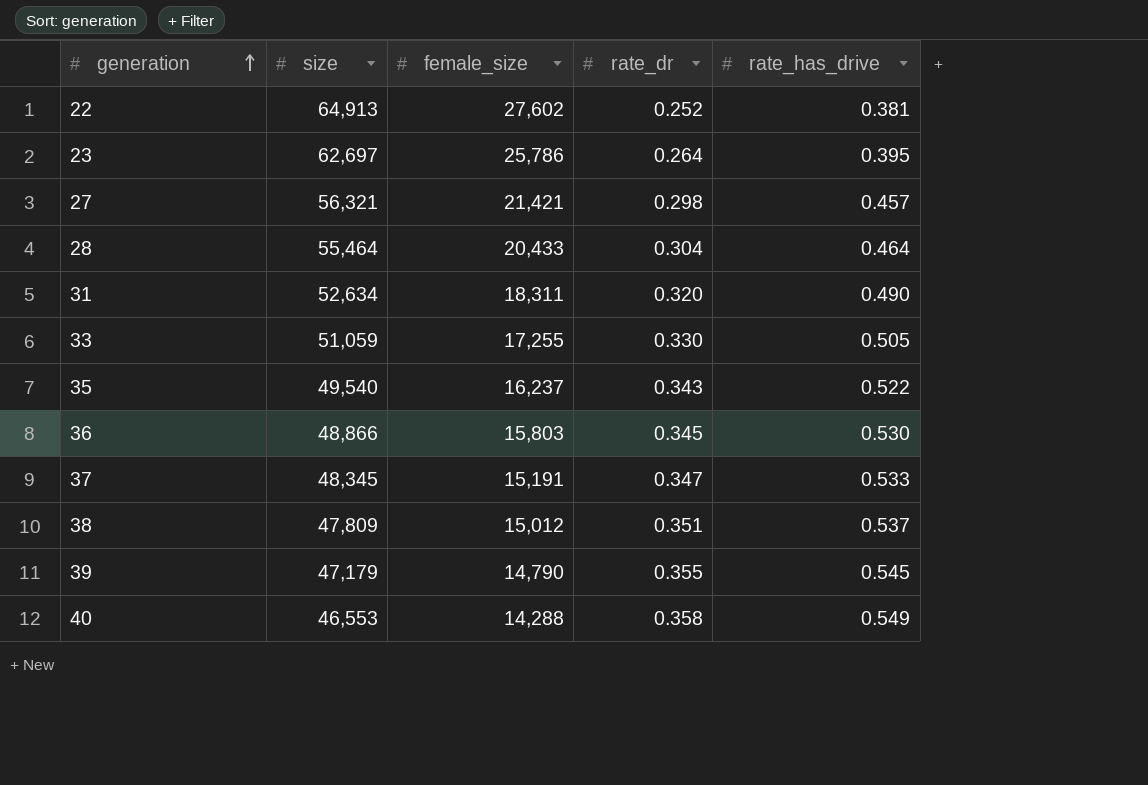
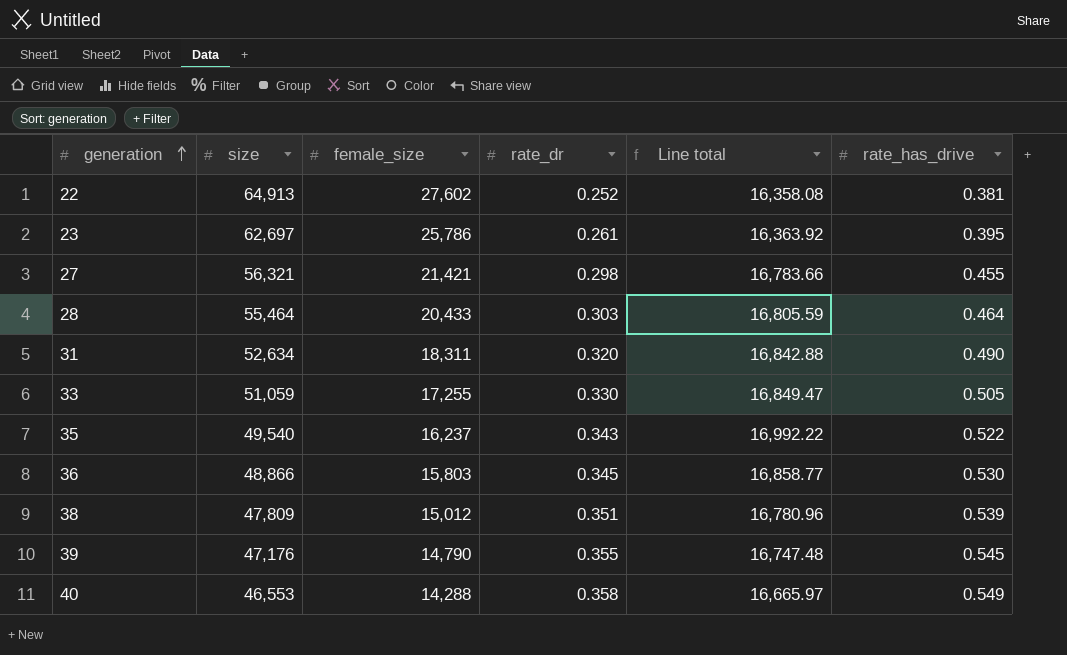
column Line total | formula: none -> [size] * [rate_dr]
row 37: 48,345 | 15,191 | 0.347 | 0.533 -> none
23 | rate_dr: 0.264 -> 0.261
27 | rate_has_drive: 0.457 -> 0.455
28 | rate_dr: 0.304 -> 0.303
38 | rate_has_drive: 0.537 -> 0.539
39 | size: 47,179 -> 47,176

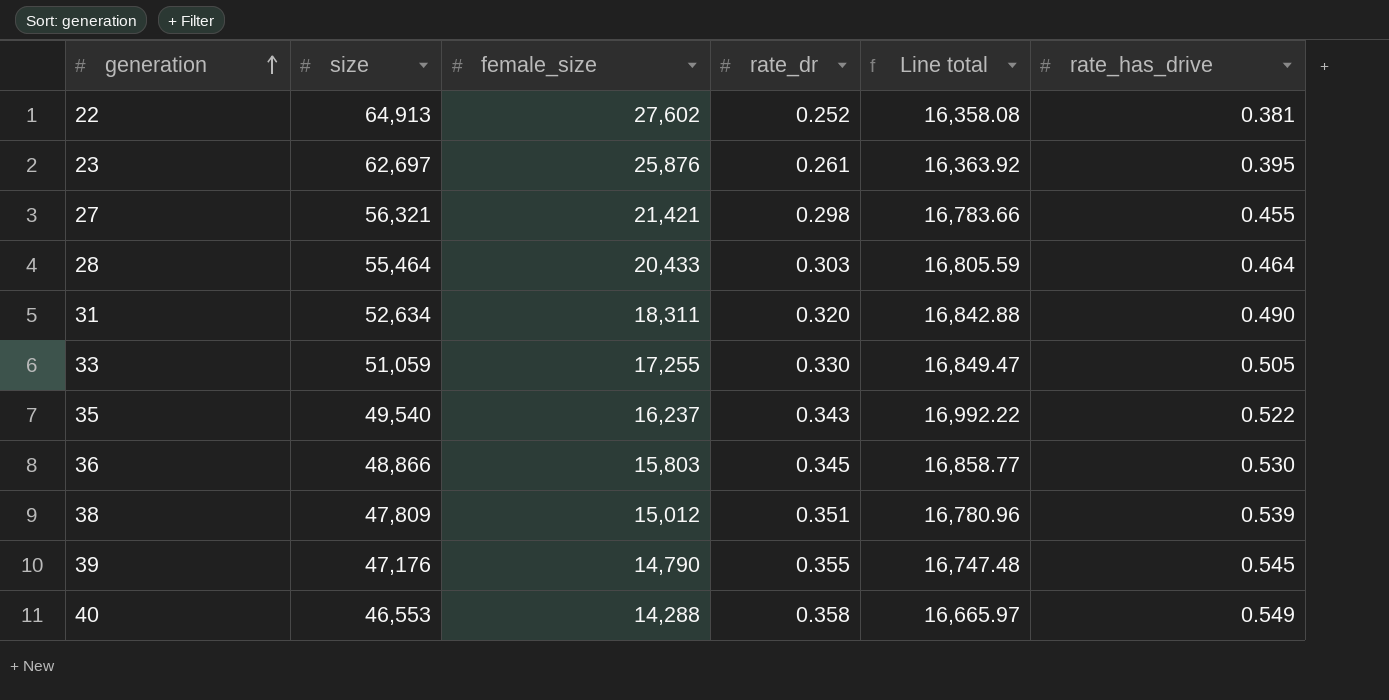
23 | female_size: 25,786 -> 25,876

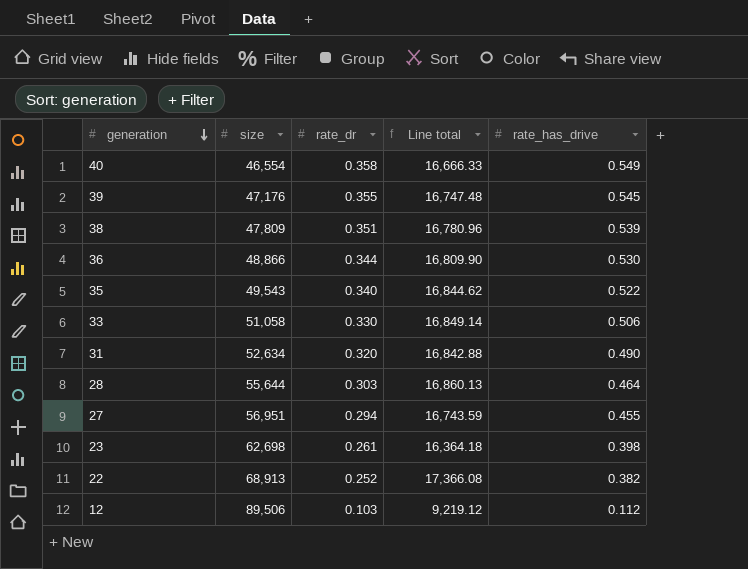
row order: generation ascending -> generation descending
column female_size | position: 3 -> none
40 | size: 46,553 -> 46,554
40 | Line total: 16,665.97 -> 16,666.33
36 | rate_dr: 0.345 -> 0.344
36 | Line total: 16,858.77 -> 16,809.90
35 | size: 49,540 -> 49,543
35 | rate_dr: 0.343 -> 0.340
35 | Line total: 16,992.22 -> 16,844.62
33 | size: 51,059 -> 51,058
33 | Line total: 16,849.47 -> 16,849.14
33 | rate_has_drive: 0.505 -> 0.506
28 | size: 55,464 -> 55,644
28 | Line total: 16,805.59 -> 16,860.13
27 | size: 56,321 -> 56,951
27 | rate_dr: 0.298 -> 0.294
27 | Line total: 16,783.66 -> 16,743.59
23 | size: 62,697 -> 62,698
23 | Line total: 16,363.92 -> 16,364.18
23 | rate_has_drive: 0.395 -> 0.398
22 | size: 64,913 -> 68,913
22 | Line total: 16,358.08 -> 17,366.08
22 | rate_has_drive: 0.381 -> 0.382
row 12: none -> 89,506 | 0.103 | 9,219.12 | 0.112

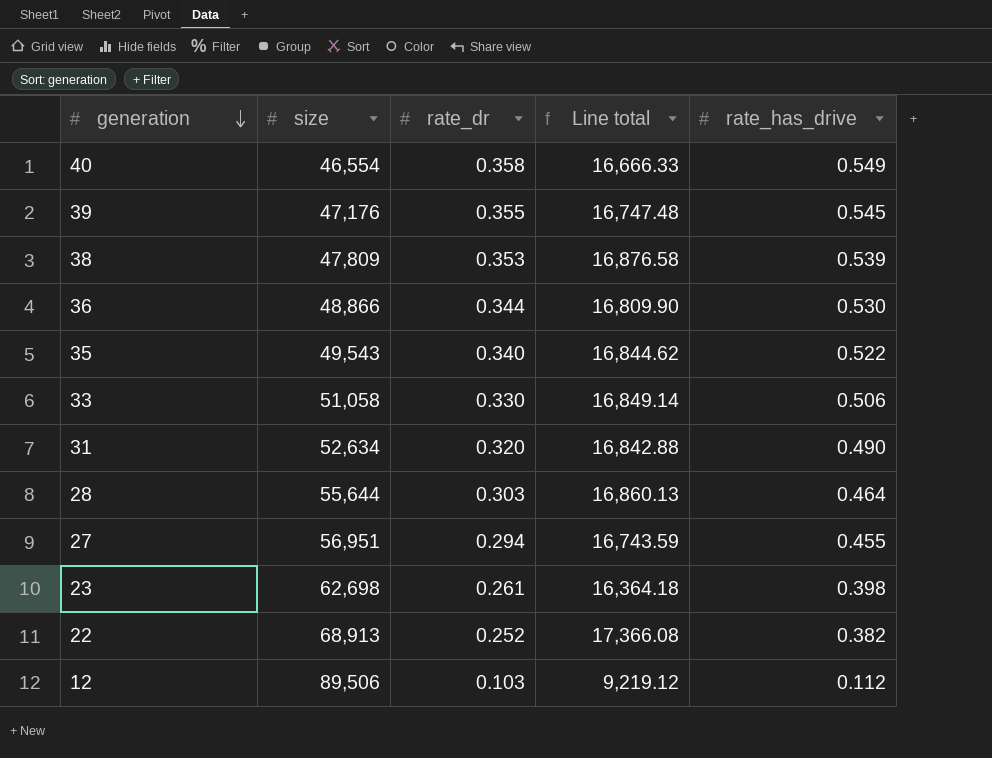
38 | rate_dr: 0.351 -> 0.353
38 | Line total: 16,780.96 -> 16,876.58

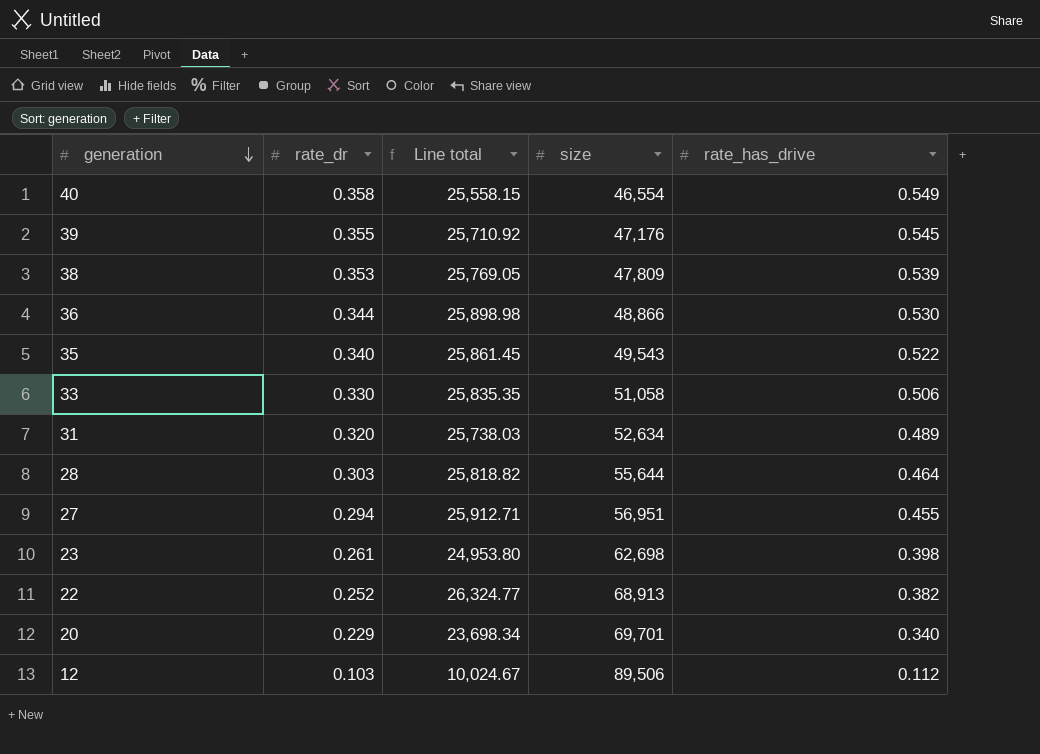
column Line total | formula: [size] * [rate_dr] -> [size] * [rate_has_drive]
column size | position: 2 -> 4
31 | rate_has_drive: 0.490 -> 0.489
row 20: none -> 0.229 | 23,698.34 | 69,701 | 0.340

